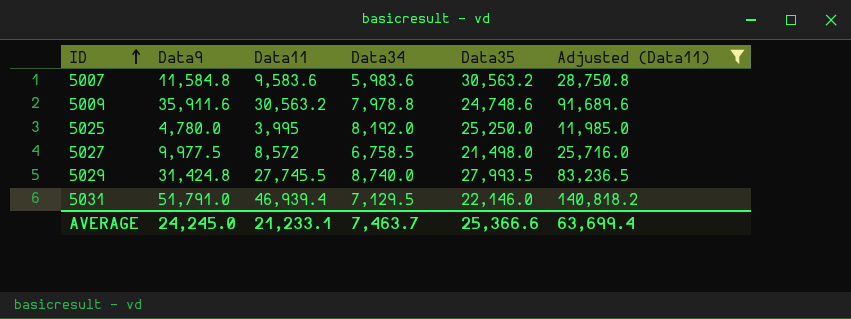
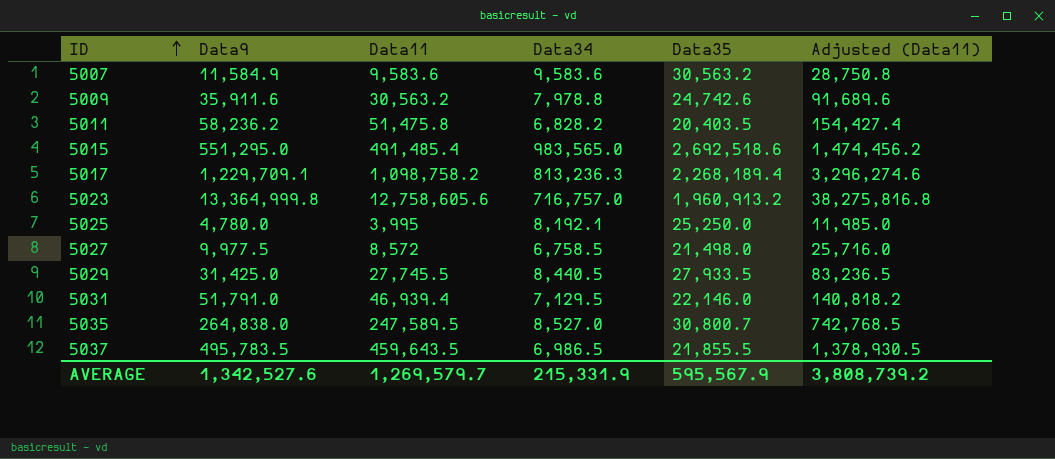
filter: Adjusted (Data11) <= 140,818.2 -> none
5007 | Data9: 11,584.8 -> 11,584.9
5007 | Data34: 5,983.6 -> 9,583.6
5009 | Data35: 24,748.6 -> 24,742.6
5025 | Data34: 8,192.0 -> 8,192.1
5029 | Data9: 31,424.8 -> 31,425.0
5029 | Data34: 8,740.0 -> 8,440.5
5029 | Data35: 27,993.5 -> 27,933.5
AVERAGE | Data9: 24,245.0 -> 1,342,527.6
AVERAGE | Data11: 21,233.1 -> 1,269,579.7
AVERAGE | Data34: 7,463.7 -> 215,331.9
AVERAGE | Data35: 25,366.6 -> 595,567.9
AVERAGE | Adjusted (Data11): 63,699.4 -> 3,808,739.2

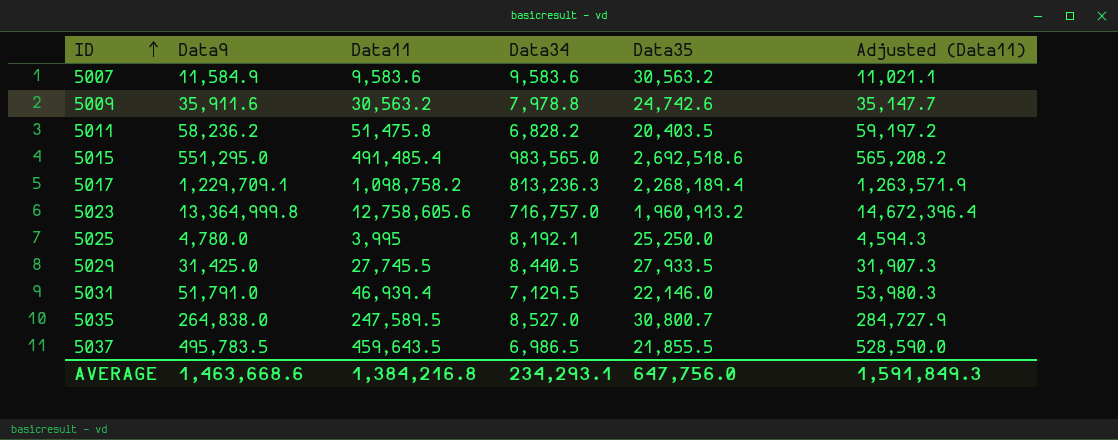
column Adjusted (Data11) | formula: [Data11] * 3 -> [Data11] * 1.15
row 5027: 9,977.5 | 8,572 | 6,758.5 | 21,498.0 | 25,716.0 -> none
AVERAGE | Data9: 1,342,527.6 -> 1,463,668.6
AVERAGE | Data11: 1,269,579.7 -> 1,384,216.8
AVERAGE | Data34: 215,331.9 -> 234,293.1
AVERAGE | Data35: 595,567.9 -> 647,756.0
AVERAGE | Adjusted (Data11): 3,808,739.2 -> 1,591,849.3

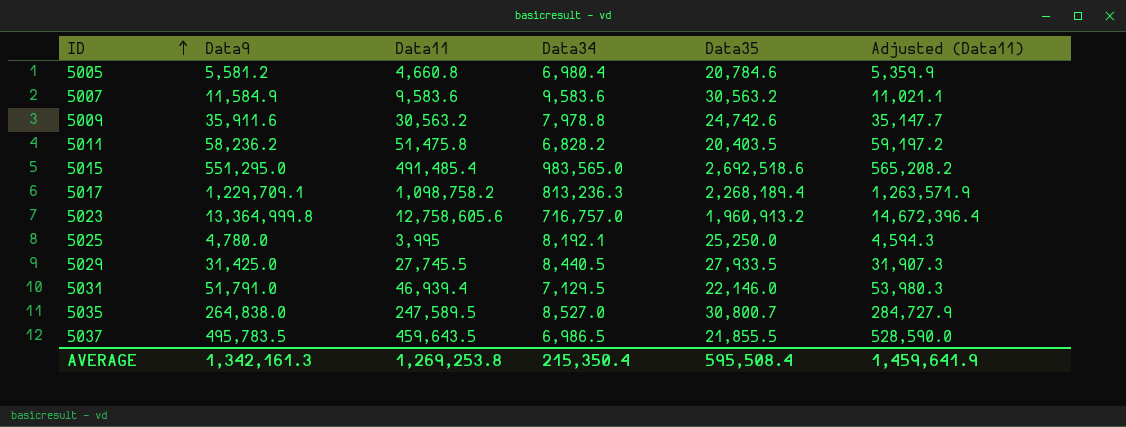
row 5005: none -> 5,581.2 | 4,660.8 | 6,980.4 | 20,784.6 | 5,359.9
AVERAGE | Data9: 1,463,668.6 -> 1,342,161.3
AVERAGE | Data11: 1,384,216.8 -> 1,269,253.8
AVERAGE | Data34: 234,293.1 -> 215,350.4
AVERAGE | Data35: 647,756.0 -> 595,508.4
AVERAGE | Adjusted (Data11): 1,591,849.3 -> 1,459,641.9

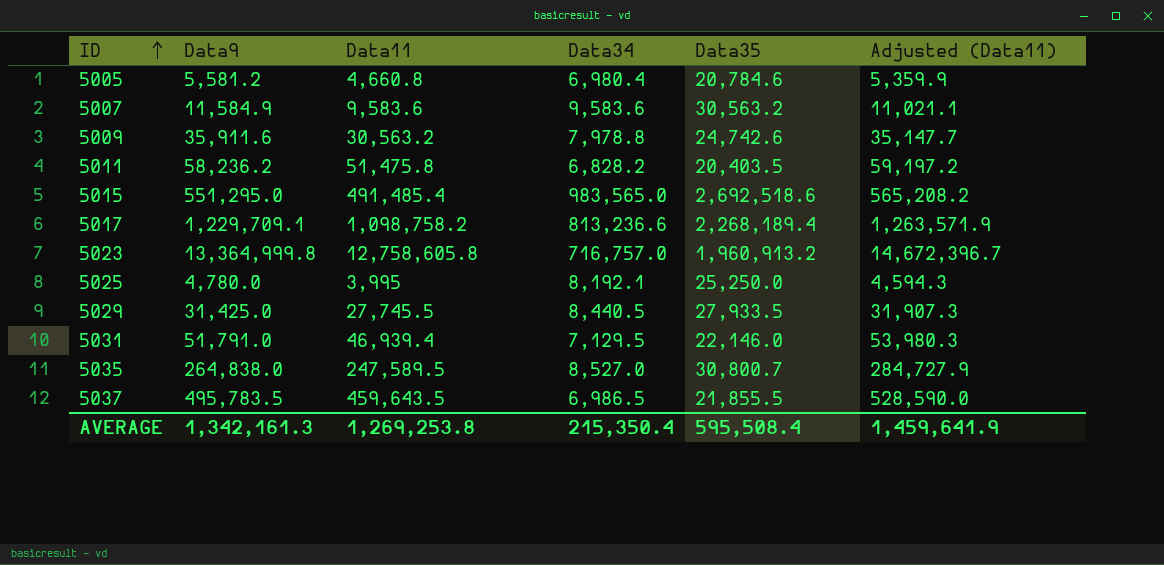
5017 | Data34: 813,236.3 -> 813,236.6
5023 | Data11: 12,758,605.6 -> 12,758,605.8
5023 | Adjusted (Data11): 14,672,396.4 -> 14,672,396.7

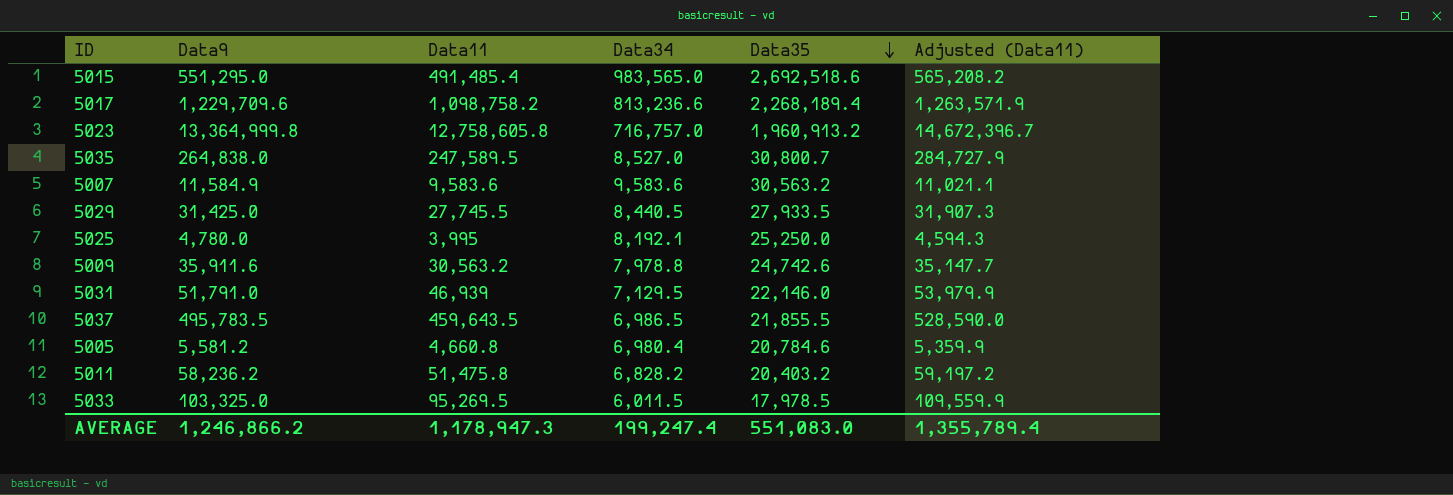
row order: ID ascending -> Data35 descending
5017 | Data9: 1,229,709.1 -> 1,229,709.6
5031 | Data11: 46,939.4 -> 46,939
5031 | Adjusted (Data11): 53,980.3 -> 53,979.9
5011 | Data35: 20,403.5 -> 20,403.2
row 5033: none -> 103,325.0 | 95,269.5 | 6,011.5 | 17,978.5 | 109,559.9
AVERAGE | Data9: 1,342,161.3 -> 1,246,866.2
AVERAGE | Data11: 1,269,253.8 -> 1,178,947.3
AVERAGE | Data34: 215,350.4 -> 199,247.4
AVERAGE | Data35: 595,508.4 -> 551,083.0
AVERAGE | Adjusted (Data11): 1,459,641.9 -> 1,355,789.4

